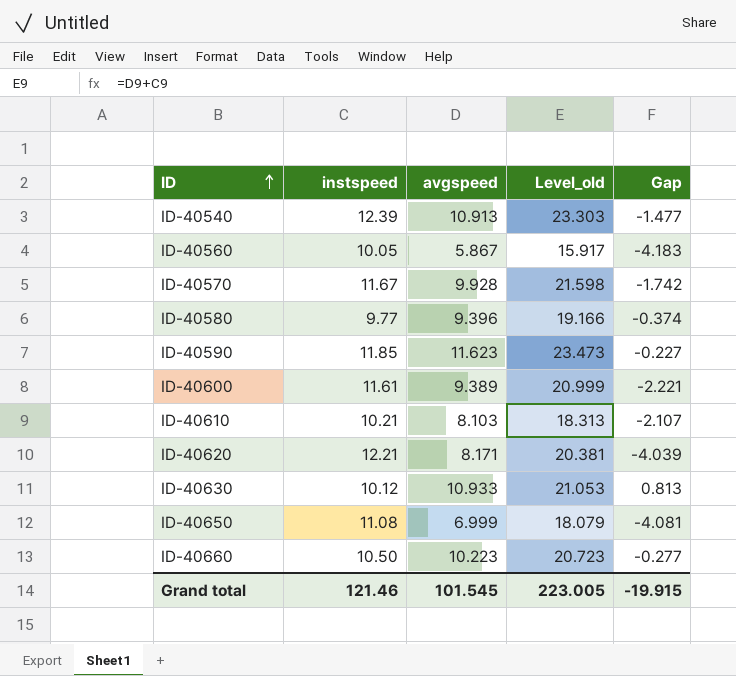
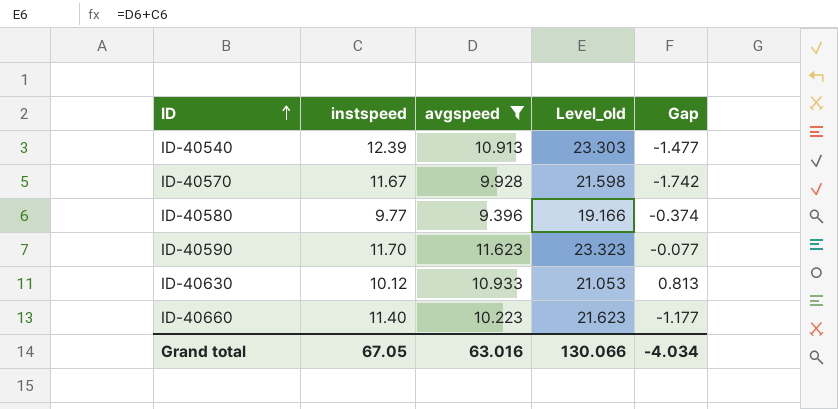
filter: none -> avgspeed >= 9.396
ID-40590 | instspeed: 11.85 -> 11.70
ID-40590 | Level_old: 23.473 -> 23.323
ID-40590 | Gap: -0.227 -> -0.077
ID-40660 | instspeed: 10.50 -> 11.40
ID-40660 | Level_old: 20.723 -> 21.623
ID-40660 | Gap: -0.277 -> -1.177
Grand total | instspeed: 121.46 -> 67.05
Grand total | avgspeed: 101.545 -> 63.016
Grand total | Level_old: 223.005 -> 130.066
Grand total | Gap: -19.915 -> -4.034

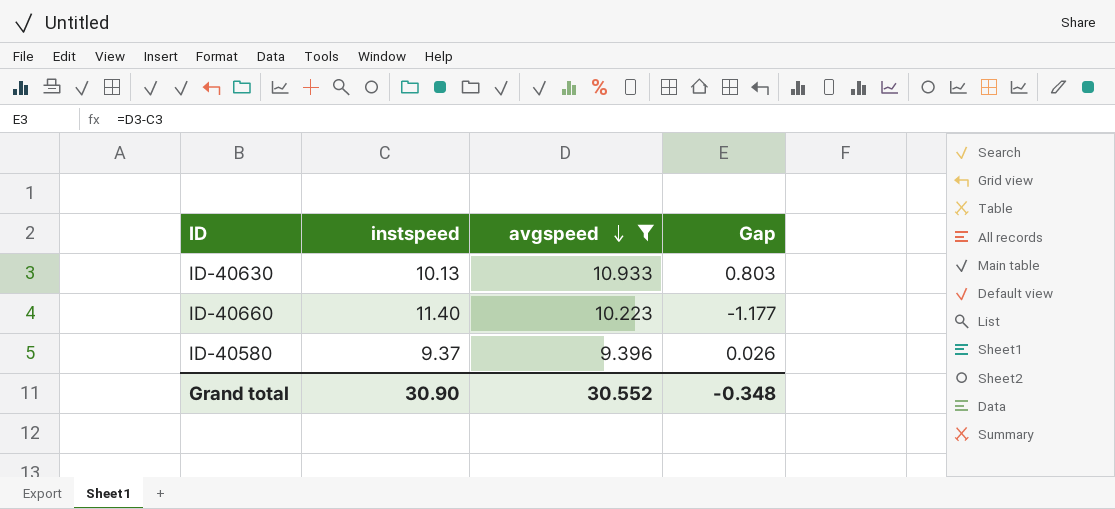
row order: ID ascending -> avgspeed descending
column Level_old | formula: [instspeed] + [avgspeed] -> none
row ID-40540: 12.39 | 10.913 | 23.303 | -1.477 -> none
row ID-40570: 11.67 | 9.928 | 21.598 | -1.742 -> none
row ID-40590: 11.70 | 11.623 | 23.323 | -0.077 -> none
ID-40630 | instspeed: 10.12 -> 10.13
ID-40630 | Gap: 0.813 -> 0.803
ID-40580 | instspeed: 9.77 -> 9.37
ID-40580 | Gap: -0.374 -> 0.026
Grand total | instspeed: 67.05 -> 30.90
Grand total | avgspeed: 63.016 -> 30.552
Grand total | Gap: -4.034 -> -0.348

